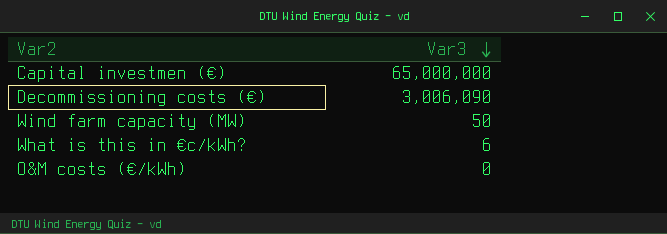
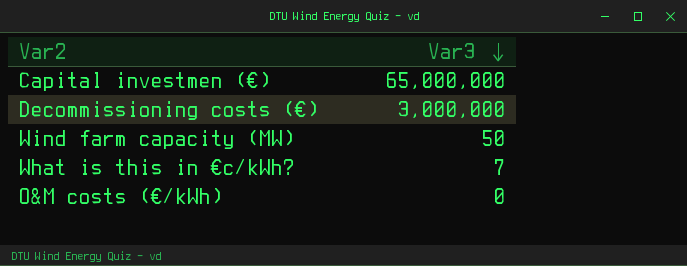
Decommissioning costs (€) | Var3: 3,006,090 -> 3,000,000
What is this in €c/kWh? | Var3: 6 -> 7

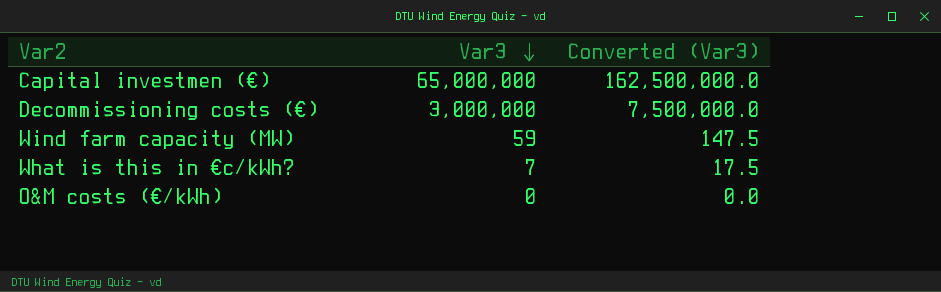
column Converted (Var3) | formula: none -> [Var3] * 2.5
Wind farm capacity (MW) | Var3: 50 -> 59

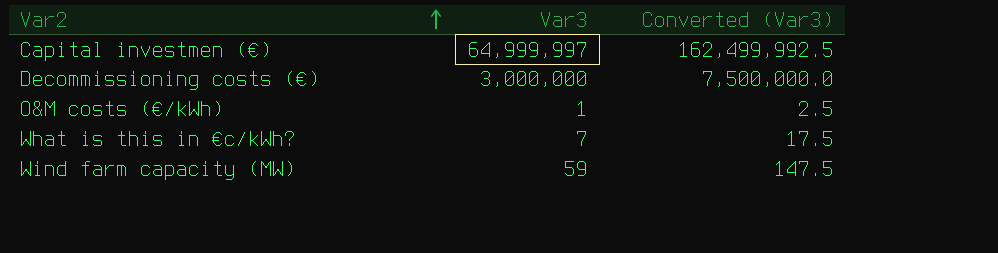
row order: Var3 descending -> Var2 ascending
Capital investmen (€) | Var3: 65,000,000 -> 64,999,997
Capital investmen (€) | Converted (Var3): 162,500,000.0 -> 162,499,992.5
O&M costs (€/kWh) | Var3: 0 -> 1
O&M costs (€/kWh) | Converted (Var3): 0.0 -> 2.5

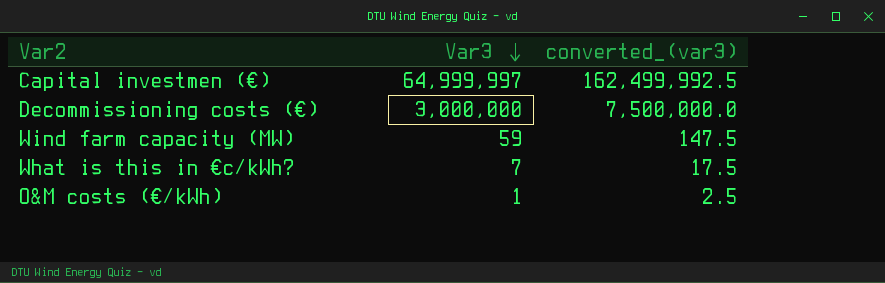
row order: Var2 ascending -> Var3 descending
column name: Converted (Var3) -> converted_(var3)

